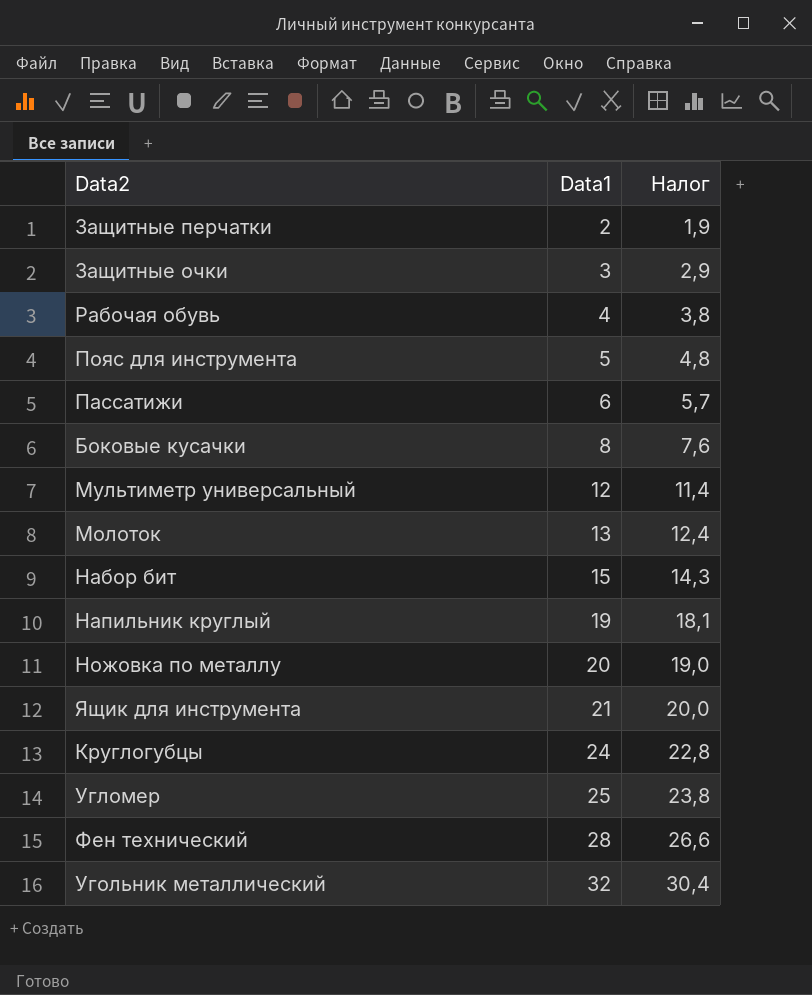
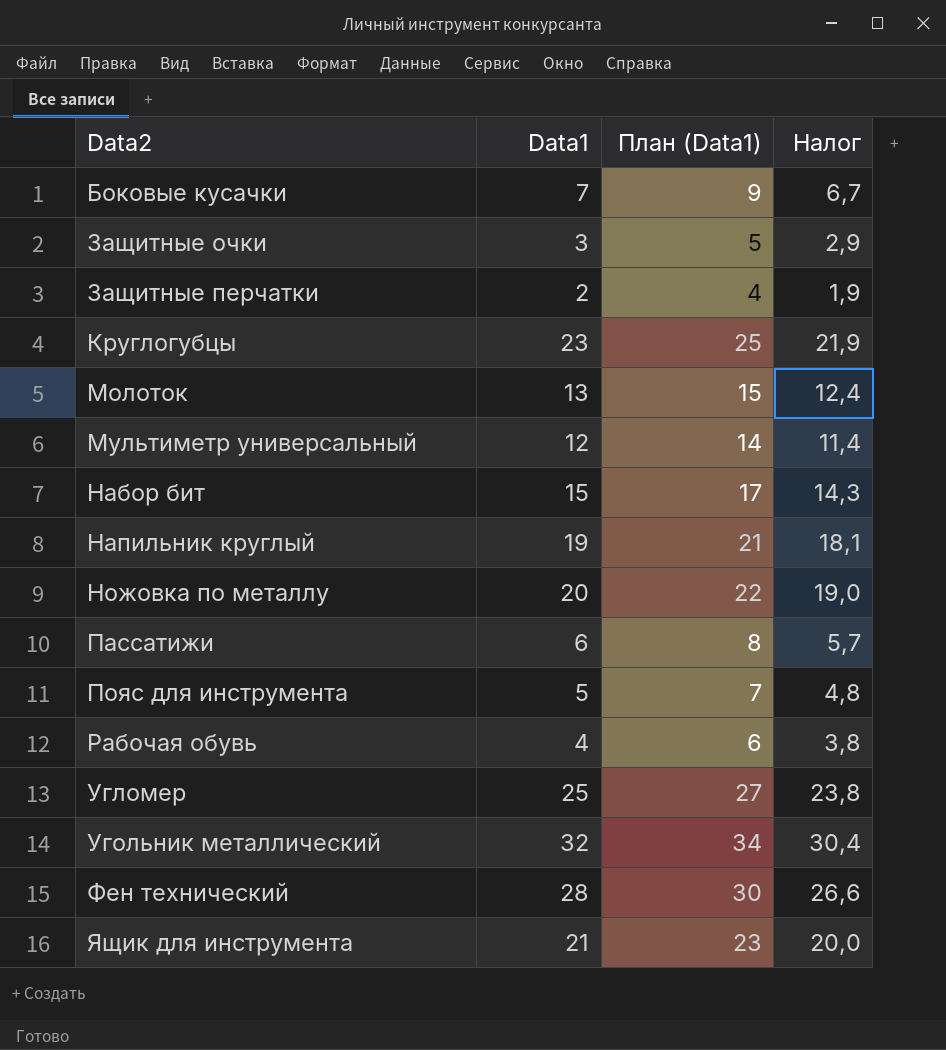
row order: Data1 ascending -> Data2 ascending
column План (Data1) | formula: none -> [Data1] + 2
Боковые кусачки | Data1: 8 -> 7
Боковые кусачки | Налог: 7,6 -> 6,7
Круглогубцы | Data1: 24 -> 23
Круглогубцы | Налог: 22,8 -> 21,9

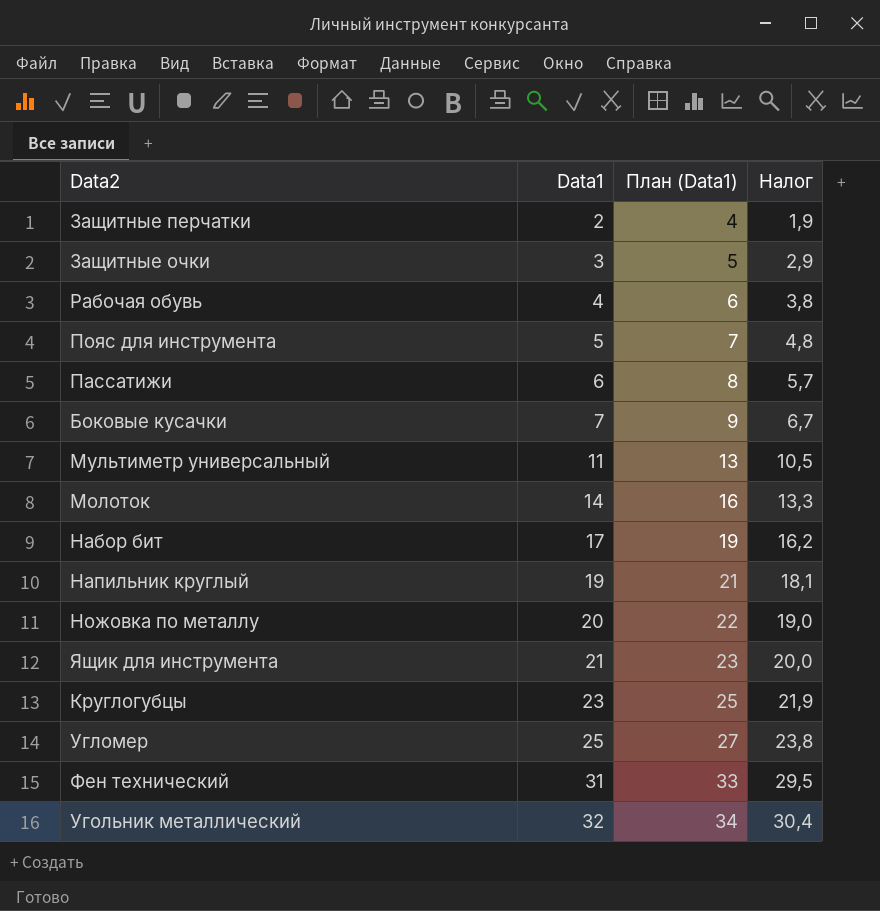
row order: Data2 ascending -> Data1 ascending
Мультиметр универсальный | Data1: 12 -> 11
Мультиметр универсальный | План (Data1): 14 -> 13
Мультиметр универсальный | Налог: 11,4 -> 10,5
Молоток | Data1: 13 -> 14
Молоток | План (Data1): 15 -> 16
Молоток | Налог: 12,4 -> 13,3
Набор бит | Data1: 15 -> 17
Набор бит | План (Data1): 17 -> 19
Набор бит | Налог: 14,3 -> 16,2
Фен технический | Data1: 28 -> 31
Фен технический | План (Data1): 30 -> 33
Фен технический | Налог: 26,6 -> 29,5

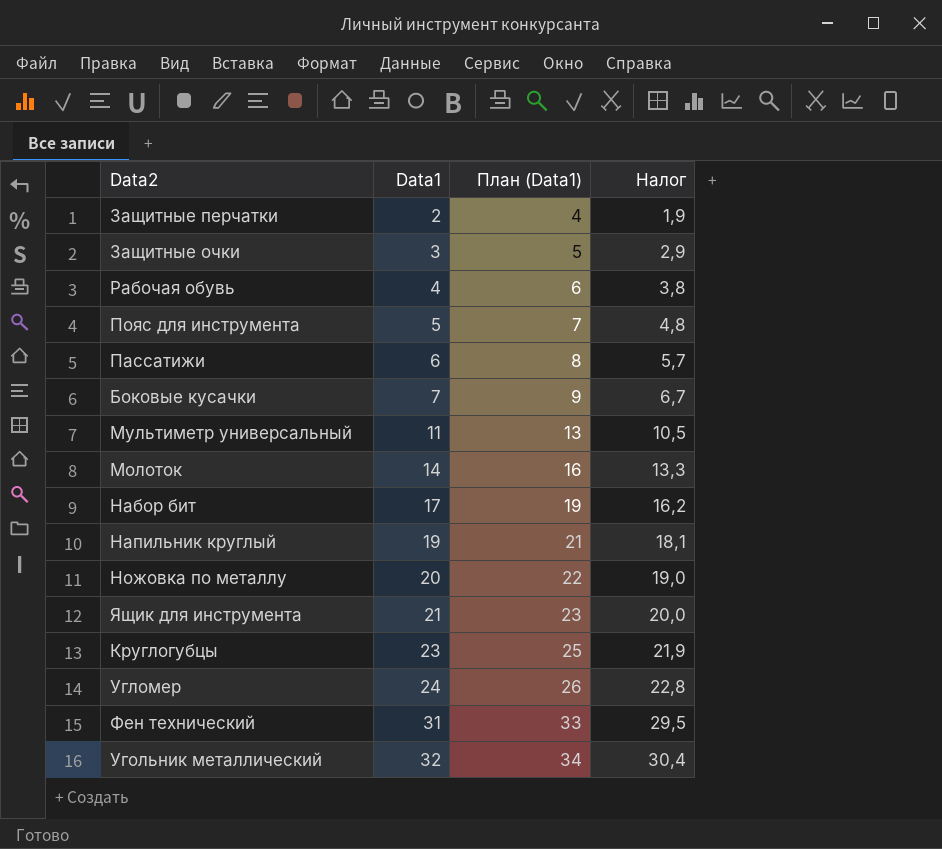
Угломер | Data1: 25 -> 24
Угломер | План (Data1): 27 -> 26
Угломер | Налог: 23,8 -> 22,8

